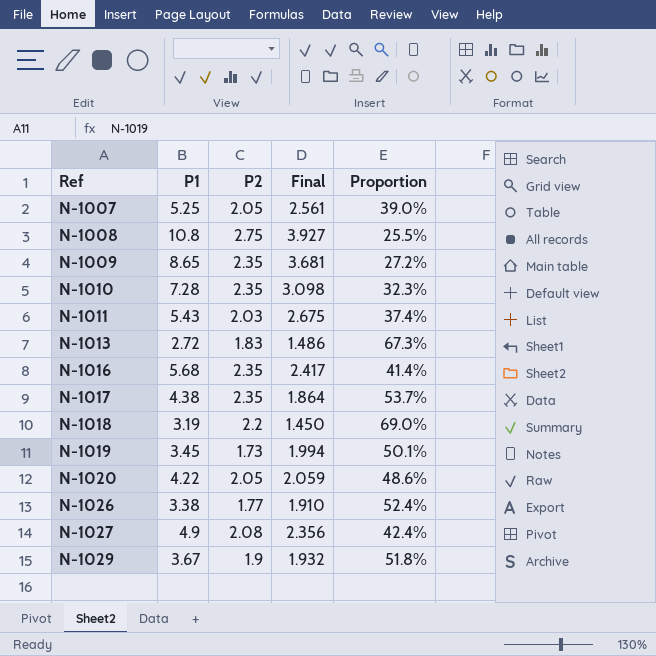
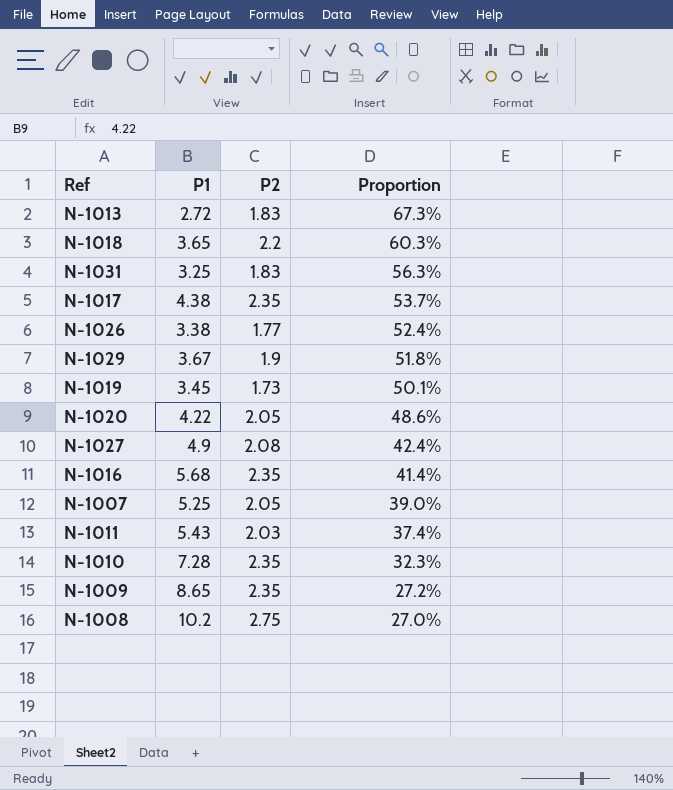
row order: Ref ascending -> Proportion descending
column Final | formula: [P1] / [P2] -> none
N-1018 | P1: 3.19 -> 3.65
N-1018 | Proportion: 69.0% -> 60.3%
row N-1031: none -> 3.25 | 1.83 | 56.3%
N-1008 | P1: 10.8 -> 10.2
N-1008 | Proportion: 25.5% -> 27.0%

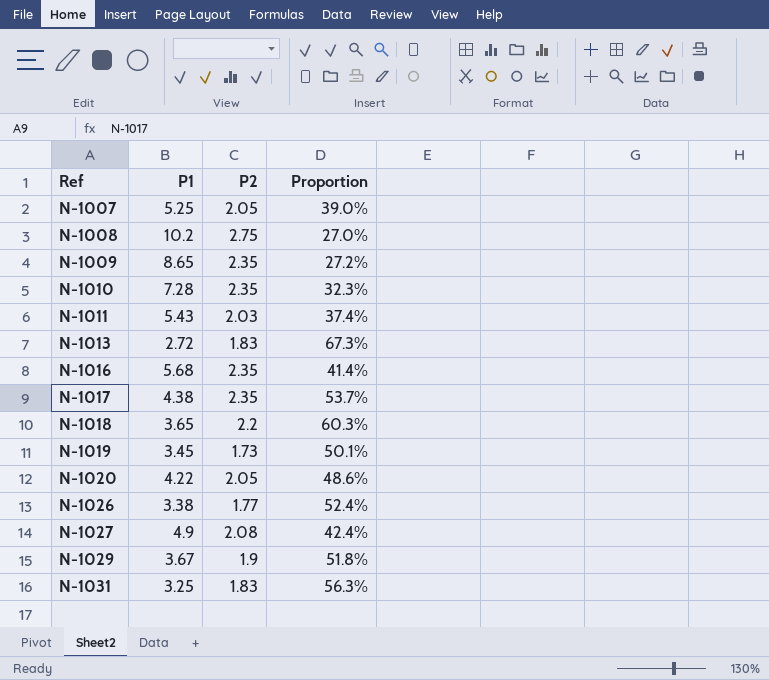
row order: Proportion descending -> Ref ascending

